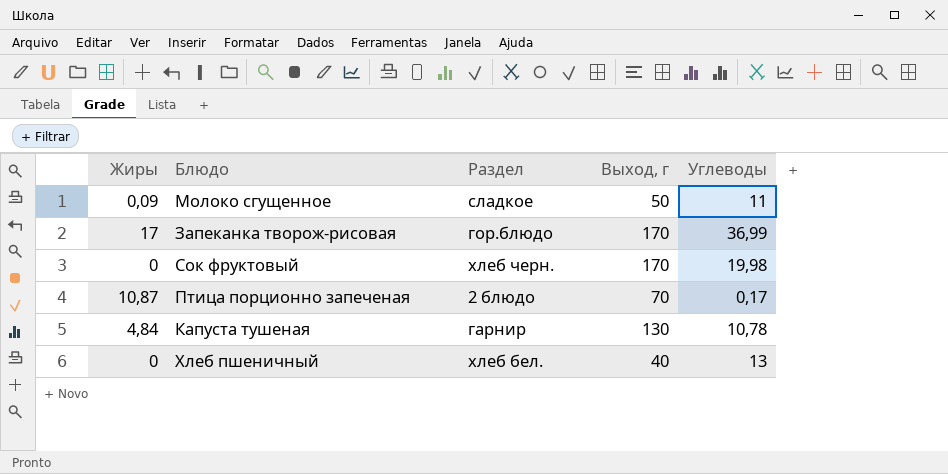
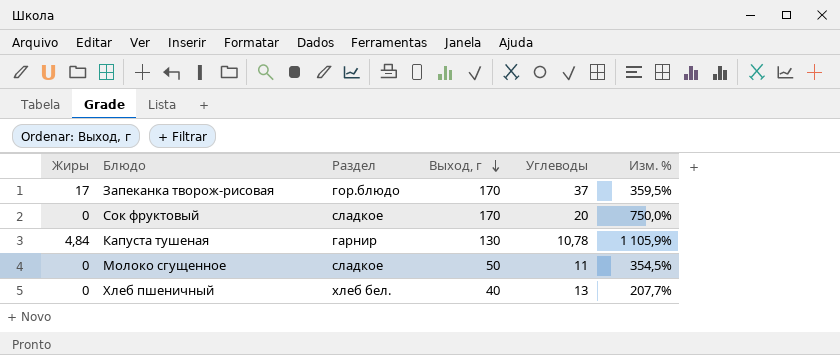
row order: none -> Выход, г descending
column Изм. % | formula: none -> ([Выход, г] - [Углеводы]) / [Углеводы]
row Птица порционно запеченая: 10,87 | 2 блюдо | 70 | 0,17 -> none
Запеканка творож-рисовая | Углеводы: 36,99 -> 37
Сок фруктовый | Раздел: хлеб черн. -> сладкое
Сок фруктовый | Углеводы: 19,98 -> 20
Молоко сгущенное | Жиры: 0,09 -> 0

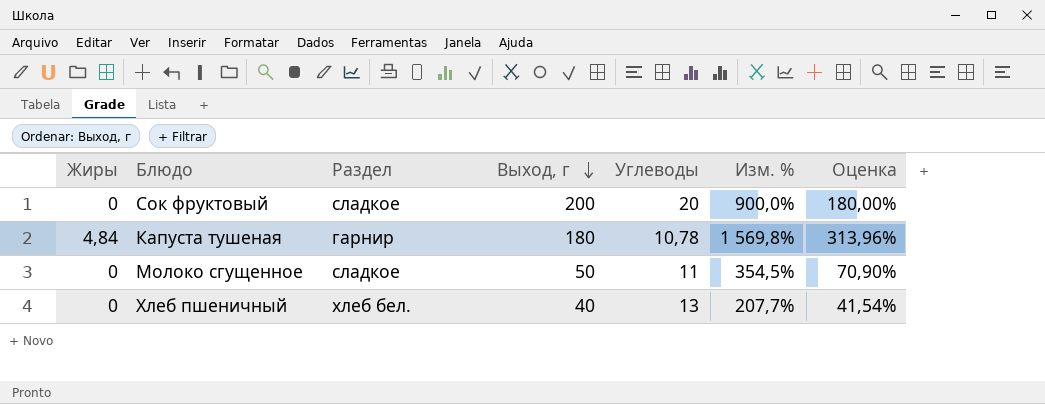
column Оценка | formula: none -> [Изм. %] * 0,2
row Запеканка творож-рисовая: 17 | гор.блюдо | 170 | 37 | 359,5% -> none
Сок фруктовый | Выход, г: 170 -> 200
Сок фруктовый | Изм. %: 750,0% -> 900,0%
Капуста тушеная | Выход, г: 130 -> 180
Капуста тушеная | Изм. %: 1 105,9% -> 1 569,8%

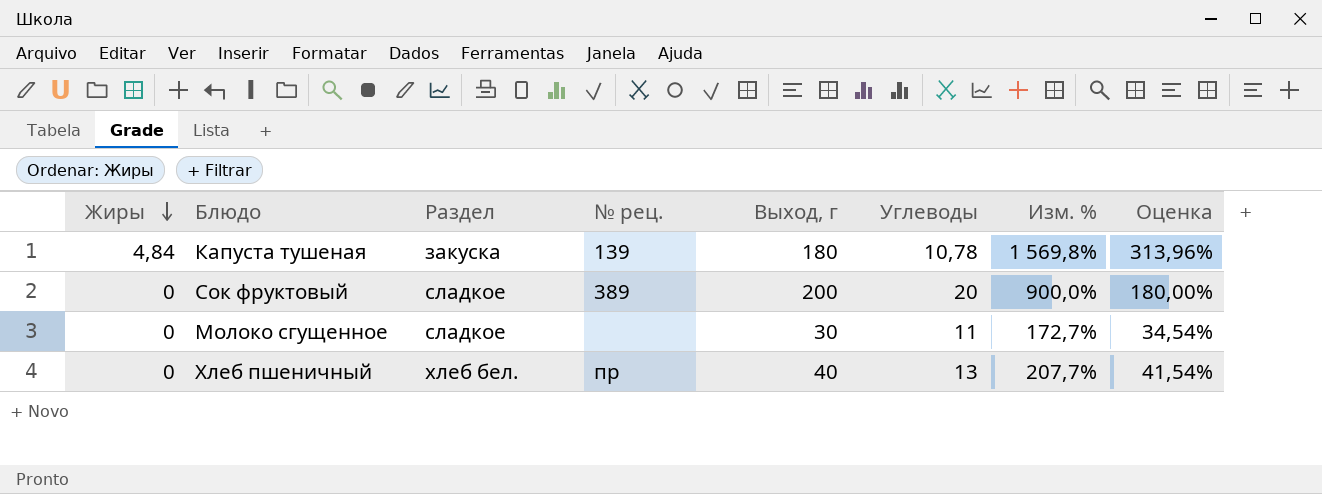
row order: Выход, г descending -> Жиры descending
column № рец. | position: none -> 4
Капуста тушеная | Раздел: гарнир -> закуска
Молоко сгущенное | Выход, г: 50 -> 30
Молоко сгущенное | Изм. %: 354,5% -> 172,7%
Молоко сгущенное | Оценка: 70,90% -> 34,54%

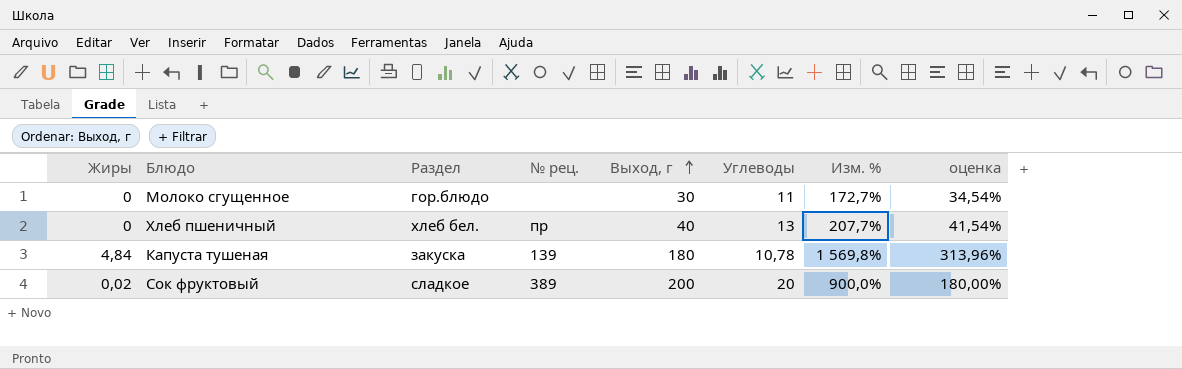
row order: Жиры descending -> Выход, г ascending
column name: Оценка -> оценка
Молоко сгущенное | Раздел: сладкое -> гор.блюдо
Сок фруктовый | Жиры: 0 -> 0,02

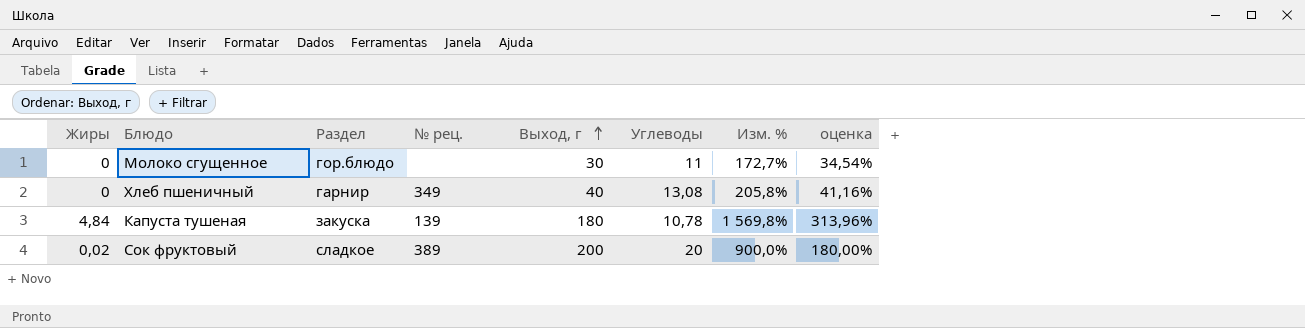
Хлеб пшеничный | Раздел: хлеб бел. -> гарнир
Хлеб пшеничный | № рец.: пр -> 349
Хлеб пшеничный | Углеводы: 13 -> 13,08
Хлеб пшеничный | Изм. %: 207,7% -> 205,8%
Хлеб пшеничный | оценка: 41,54% -> 41,16%

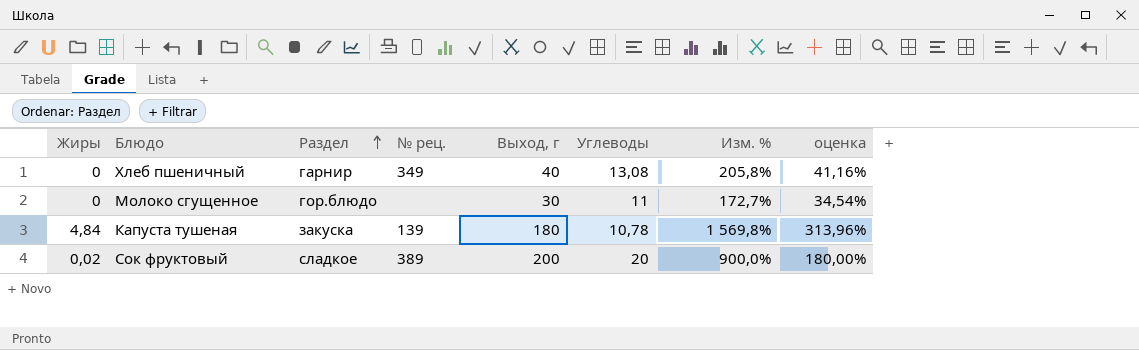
row order: Выход, г ascending -> Раздел ascending

